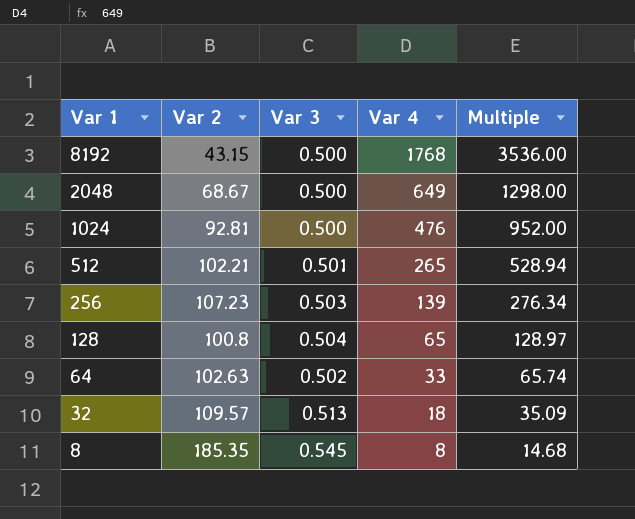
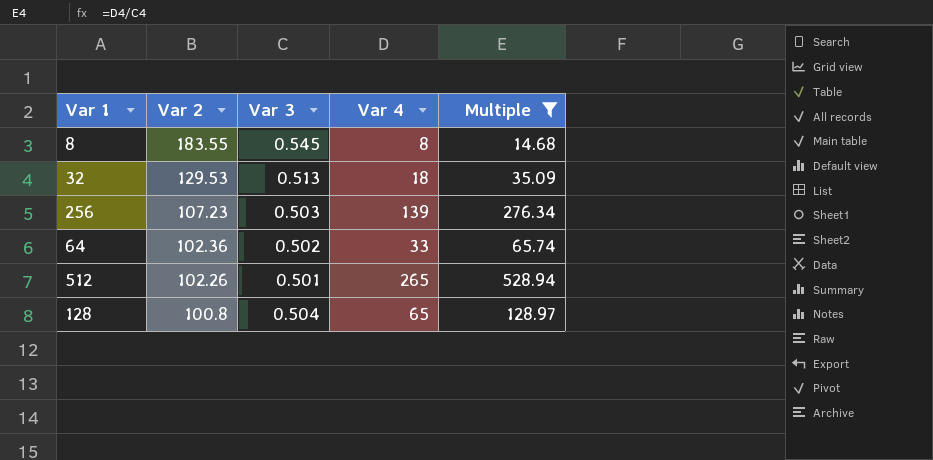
filter: none -> Multiple <= 528.94
row order: Var 1 descending -> Var 2 descending
8 | Var 2: 185.35 -> 183.55
32 | Var 2: 109.57 -> 129.53
64 | Var 2: 102.63 -> 102.36
512 | Var 2: 102.21 -> 102.26

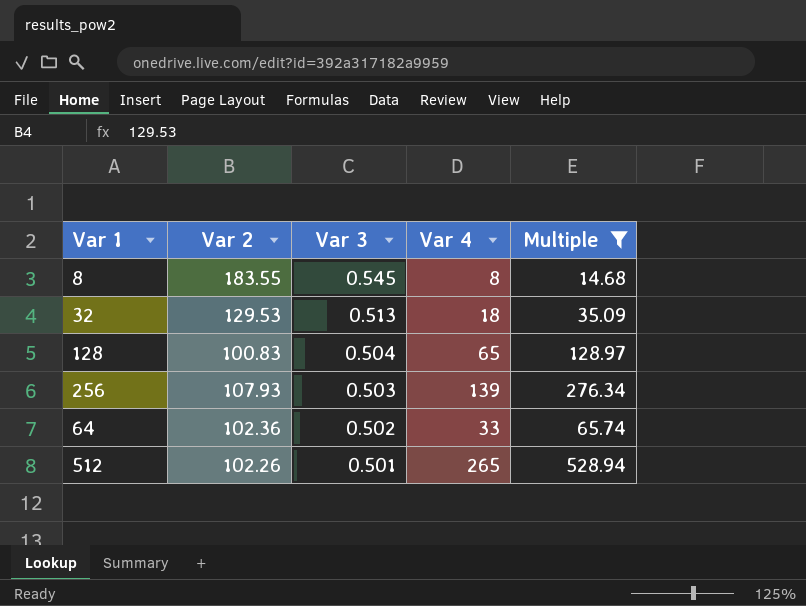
row order: Var 2 descending -> Var 3 descending
128 | Var 2: 100.8 -> 100.83
256 | Var 2: 107.23 -> 107.93

